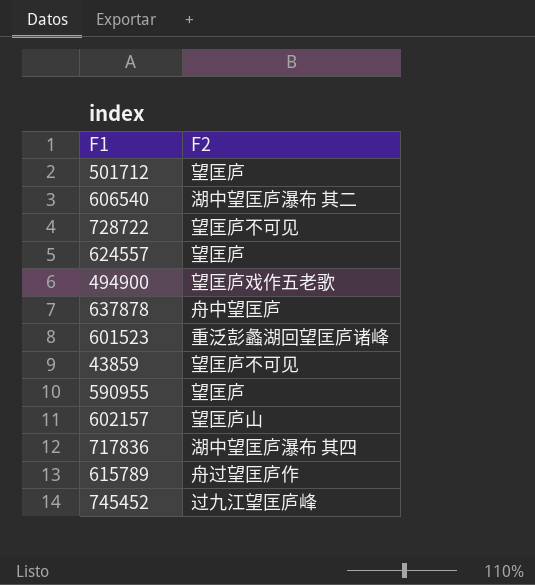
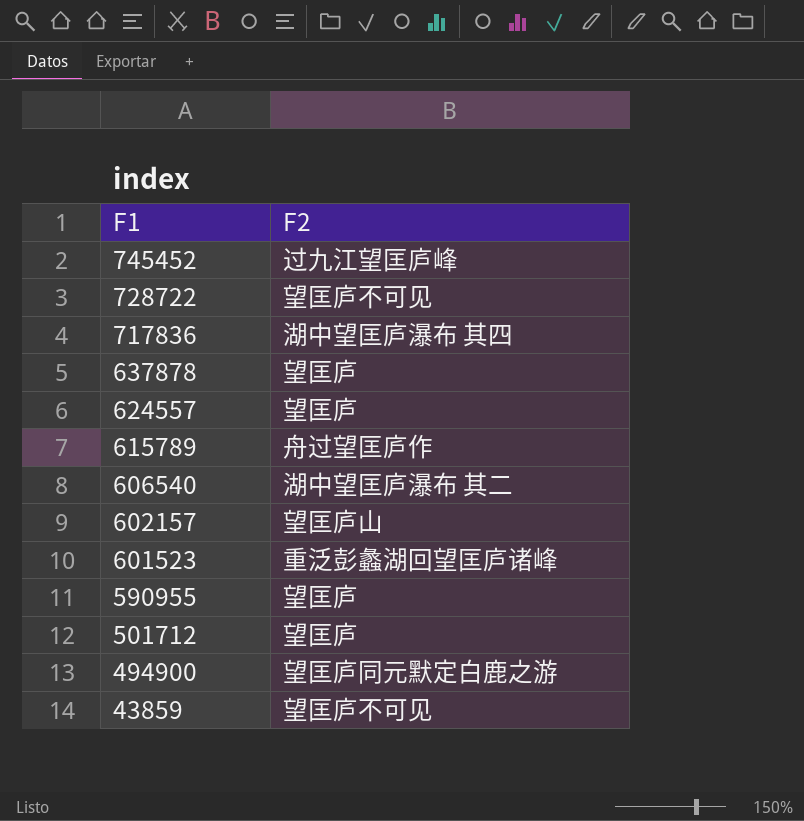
row order: none -> F1 descending
637878 | F2: 舟中望匡庐 -> 望匡庐
494900 | F2: 望匡庐戏作五老歌 -> 望匡庐同元默定白鹿之游

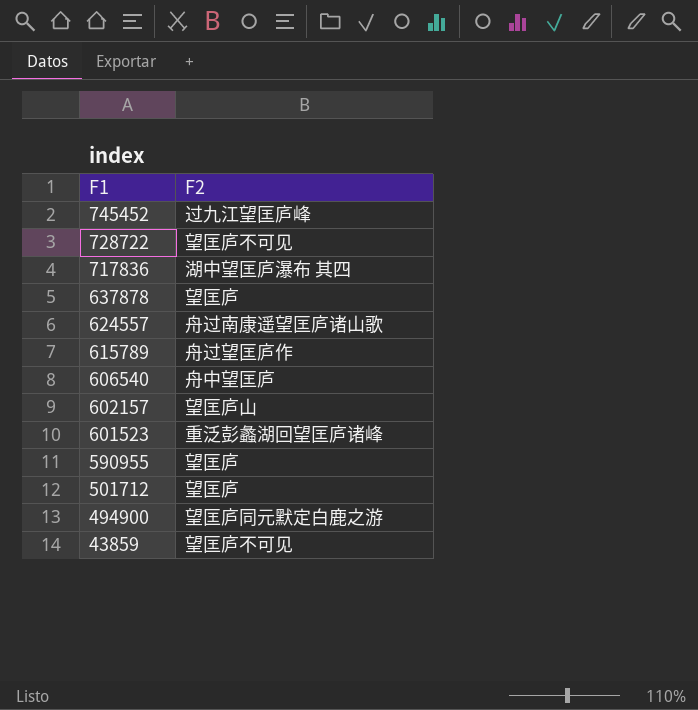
624557 | F2: 望匡庐 -> 舟过南康遥望匡庐诸山歌
606540 | F2: 湖中望匡庐瀑布 其二 -> 舟中望匡庐

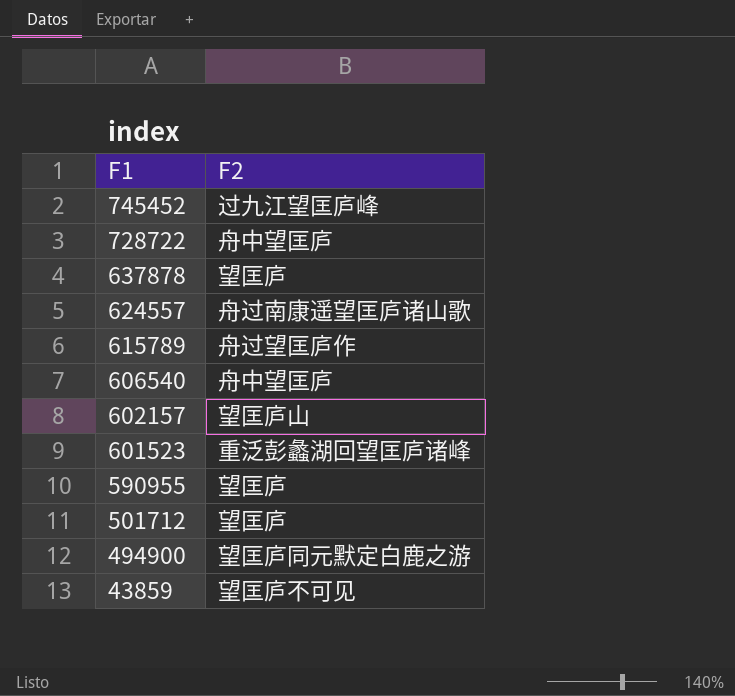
row 717836: 湖中望匡庐瀑布 其四 -> none
728722 | F2: 望匡庐不可见 -> 舟中望匡庐

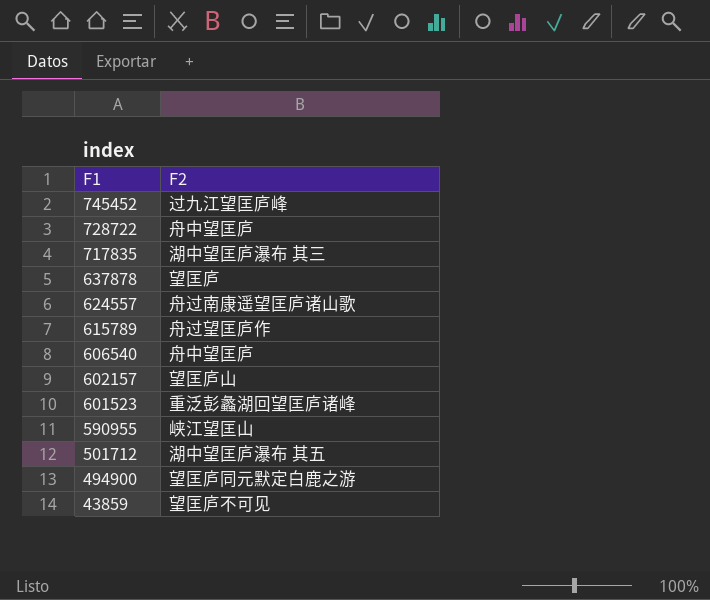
row 717835: none -> 湖中望匡庐瀑布 其三
590955 | F2: 望匡庐 -> 峡江望匡山
501712 | F2: 望匡庐 -> 湖中望匡庐瀑布 其五

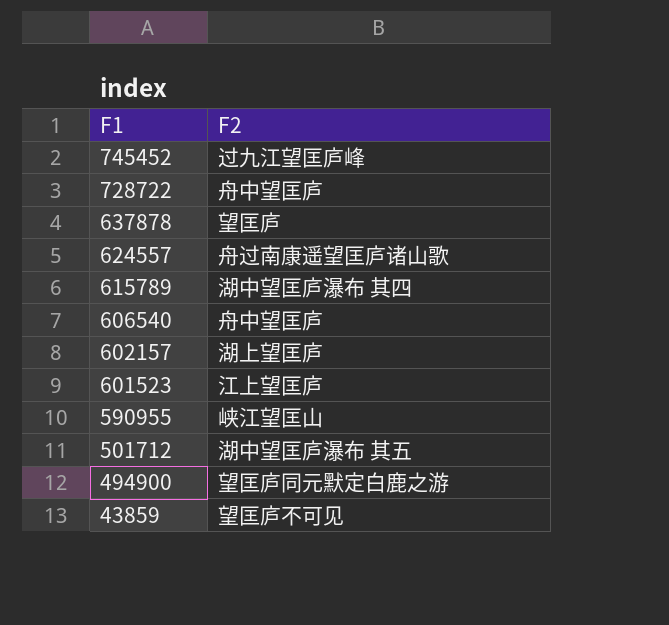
row 717835: 湖中望匡庐瀑布 其三 -> none
615789 | F2: 舟过望匡庐作 -> 湖中望匡庐瀑布 其四
602157 | F2: 望匡庐山 -> 湖上望匡庐
601523 | F2: 重泛彭蠡湖回望匡庐诸峰 -> 江上望匡庐

